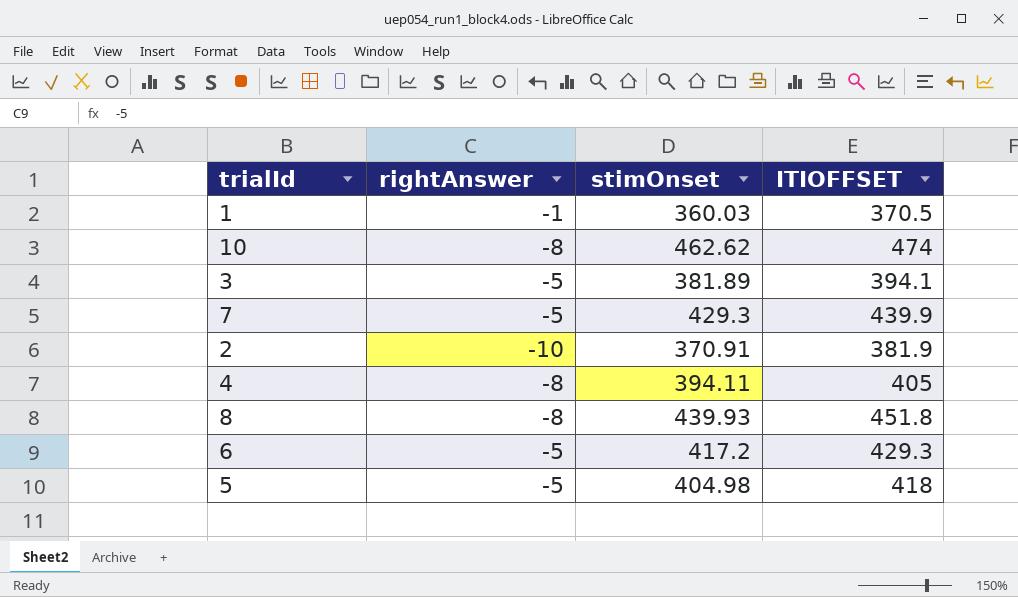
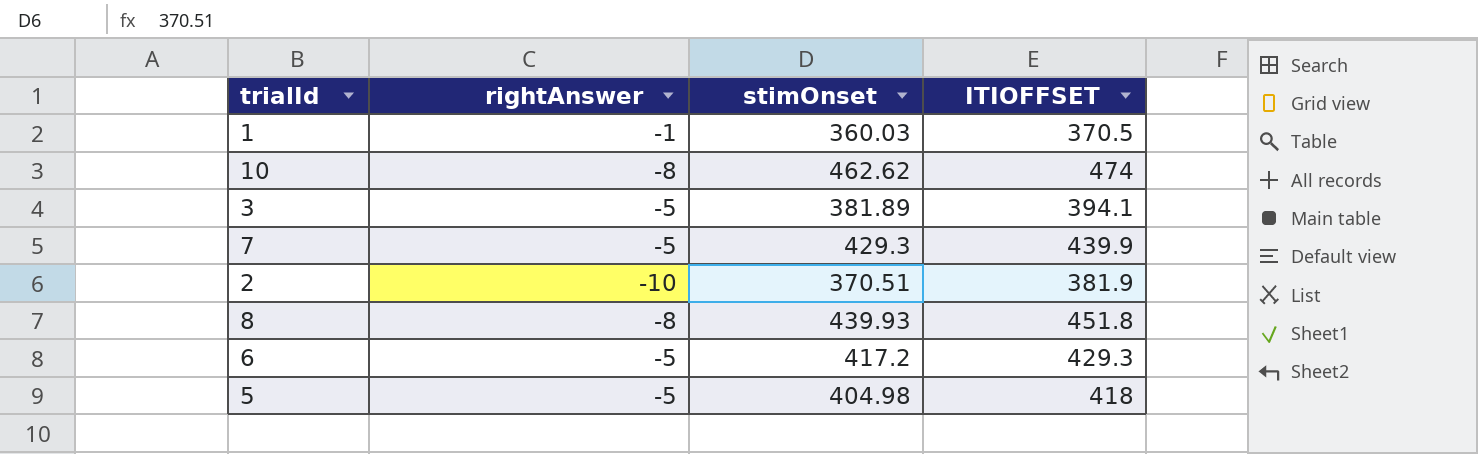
row 4: -8 | 394.11 | 405 -> none
2 | stimOnset: 370.91 -> 370.51

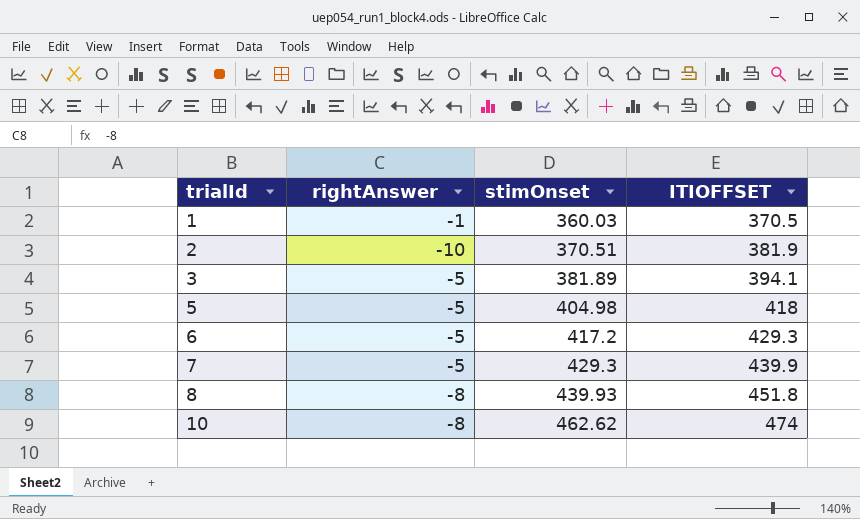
row order: none -> trialId ascending

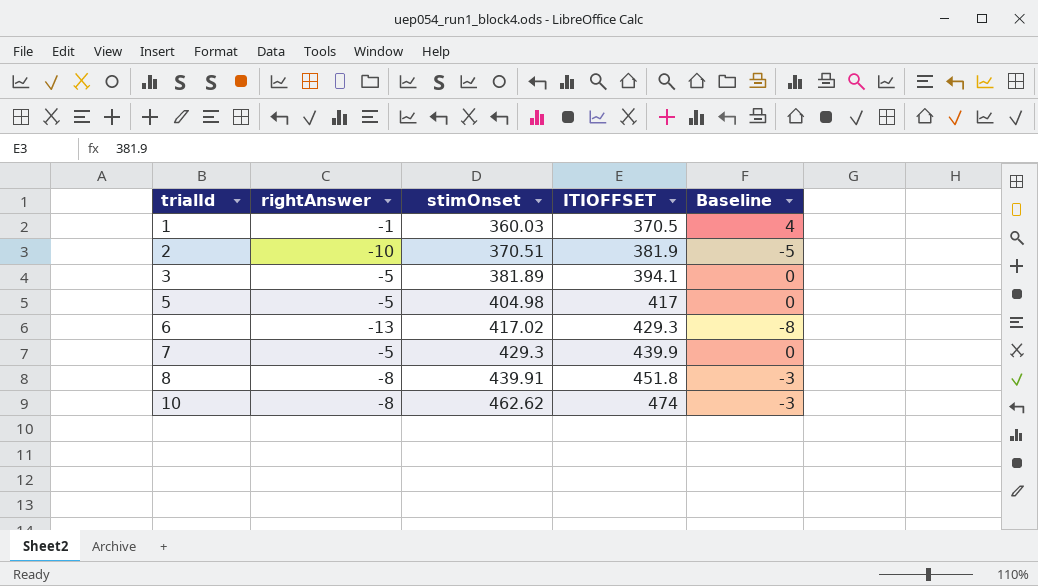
column Baseline | formula: none -> [rightAnswer] + 5
5 | ITIOFFSET: 418 -> 417
6 | rightAnswer: -5 -> -13
6 | stimOnset: 417.2 -> 417.02
8 | stimOnset: 439.93 -> 439.91

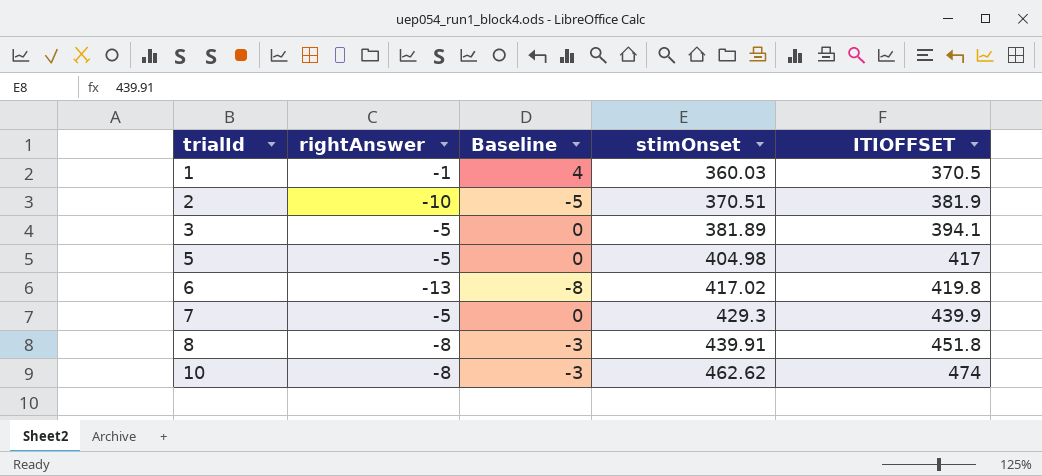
column Baseline | position: 5 -> 3
6 | ITIOFFSET: 429.3 -> 419.8

